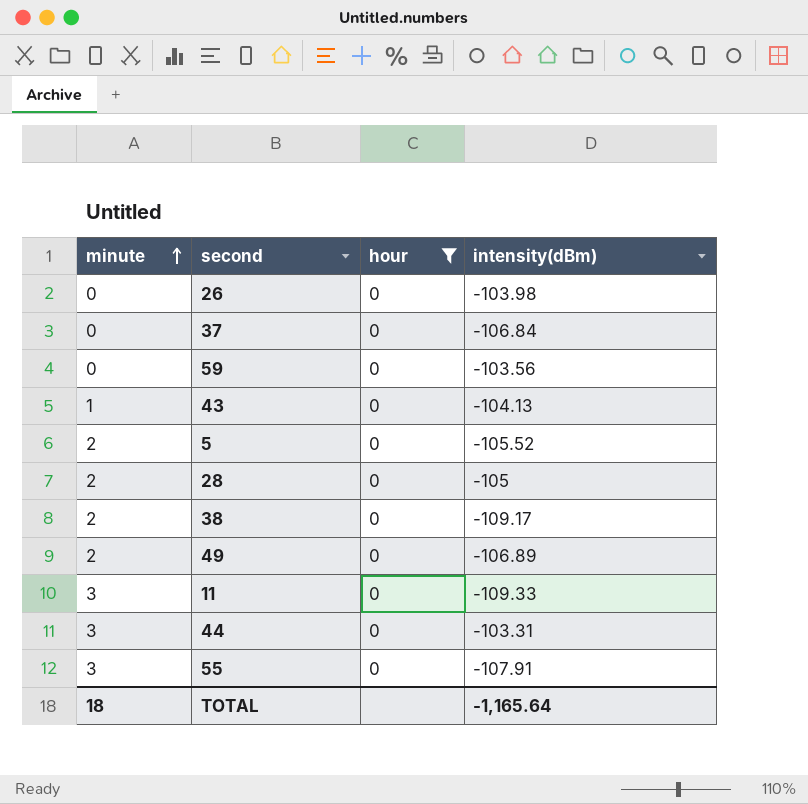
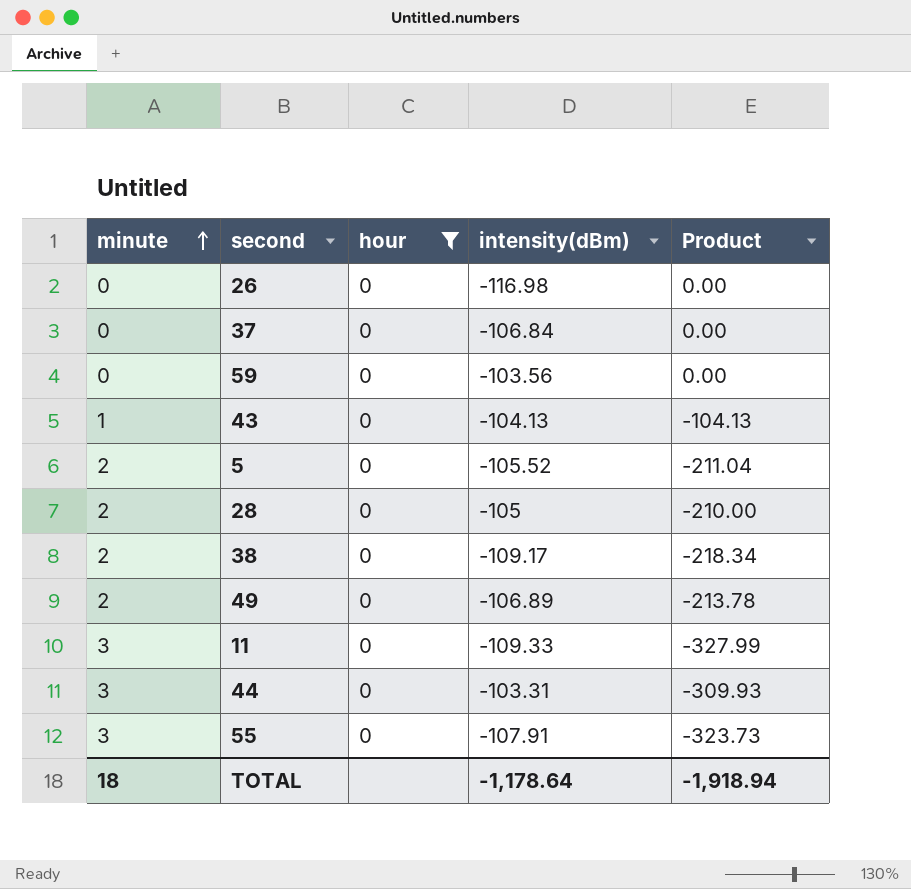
column Product | formula: none -> [minute] * [intensity(dBm)]
26 | intensity(dBm): -103.98 -> -116.98
TOTAL | intensity(dBm): -1,165.64 -> -1,178.64

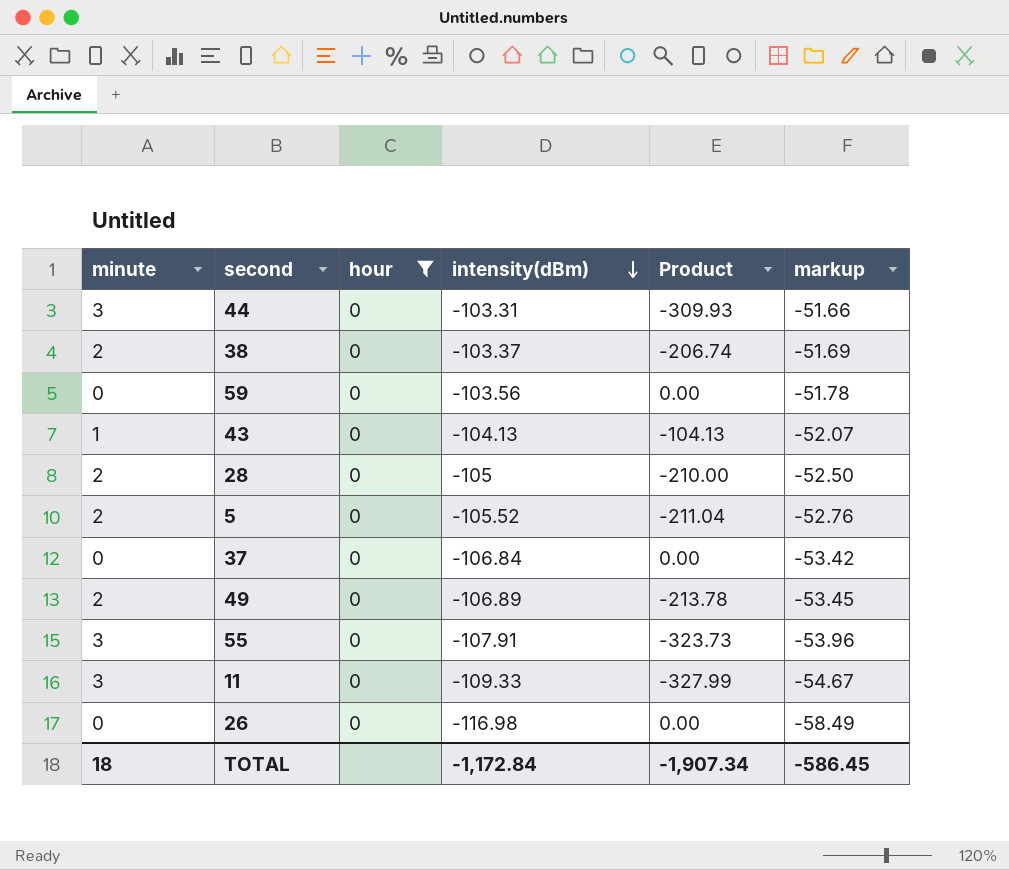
row order: minute ascending -> intensity(dBm) descending
column markup | formula: none -> [intensity(dBm)] * 0.5
38 | intensity(dBm): -109.17 -> -103.37
38 | Product: -218.34 -> -206.74
TOTAL | intensity(dBm): -1,178.64 -> -1,172.84
TOTAL | Product: -1,918.94 -> -1,907.34

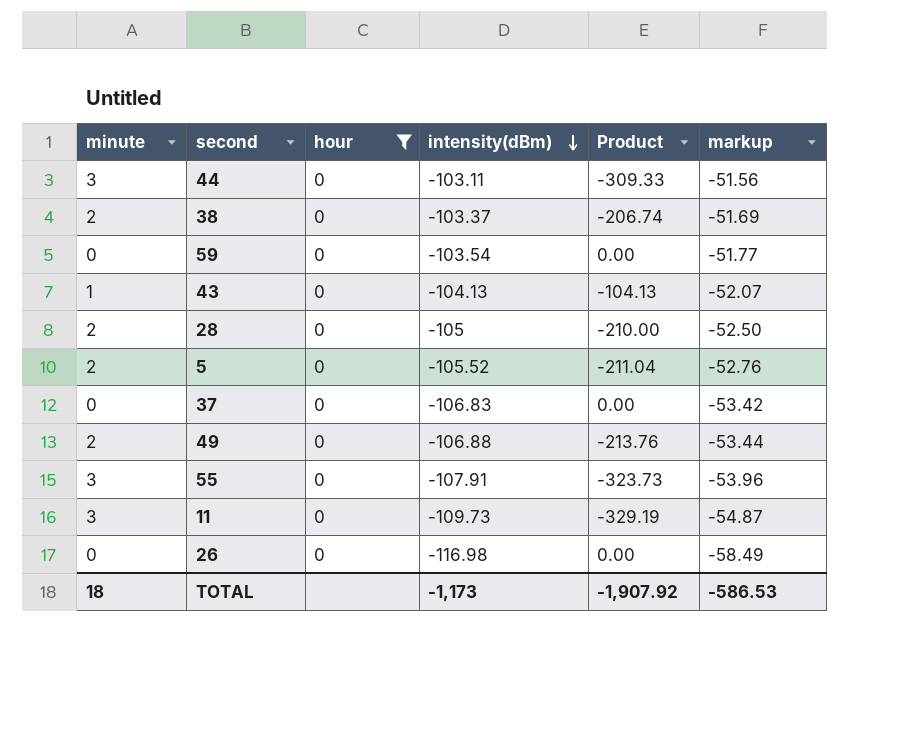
44 | intensity(dBm): -103.31 -> -103.11
44 | Product: -309.93 -> -309.33
44 | markup: -51.66 -> -51.56
59 | intensity(dBm): -103.56 -> -103.54
59 | markup: -51.78 -> -51.77
37 | intensity(dBm): -106.84 -> -106.83
49 | intensity(dBm): -106.89 -> -106.88
49 | Product: -213.78 -> -213.76
49 | markup: -53.45 -> -53.44
11 | intensity(dBm): -109.33 -> -109.73
11 | Product: -327.99 -> -329.19
11 | markup: -54.67 -> -54.87
TOTAL | intensity(dBm): -1,172.84 -> -1,173
TOTAL | Product: -1,907.34 -> -1,907.92
TOTAL | markup: -586.45 -> -586.53

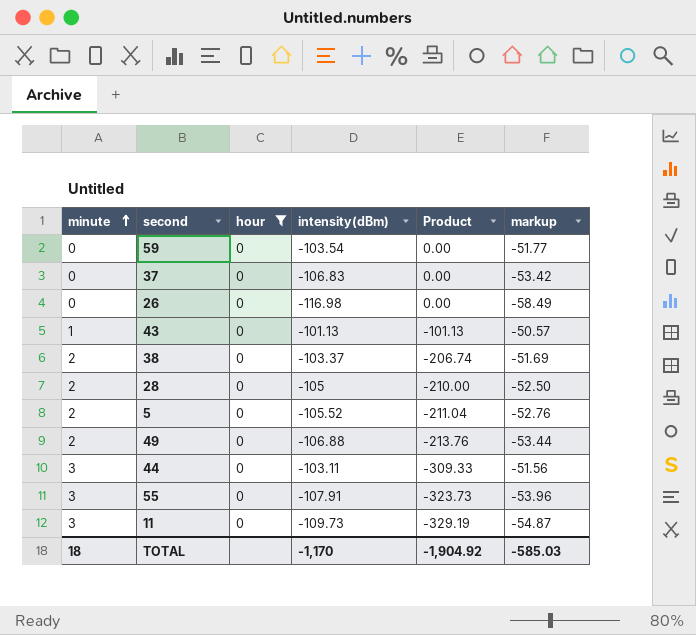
row order: intensity(dBm) descending -> minute ascending
43 | intensity(dBm): -104.13 -> -101.13
43 | Product: -104.13 -> -101.13
43 | markup: -52.07 -> -50.57
TOTAL | intensity(dBm): -1,173 -> -1,170
TOTAL | Product: -1,907.92 -> -1,904.92
TOTAL | markup: -586.53 -> -585.03

